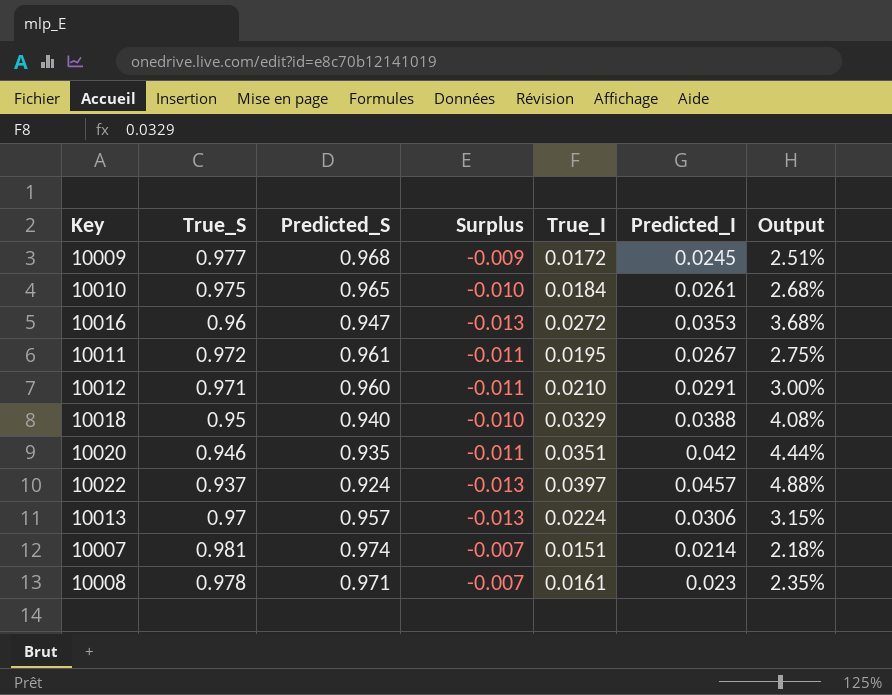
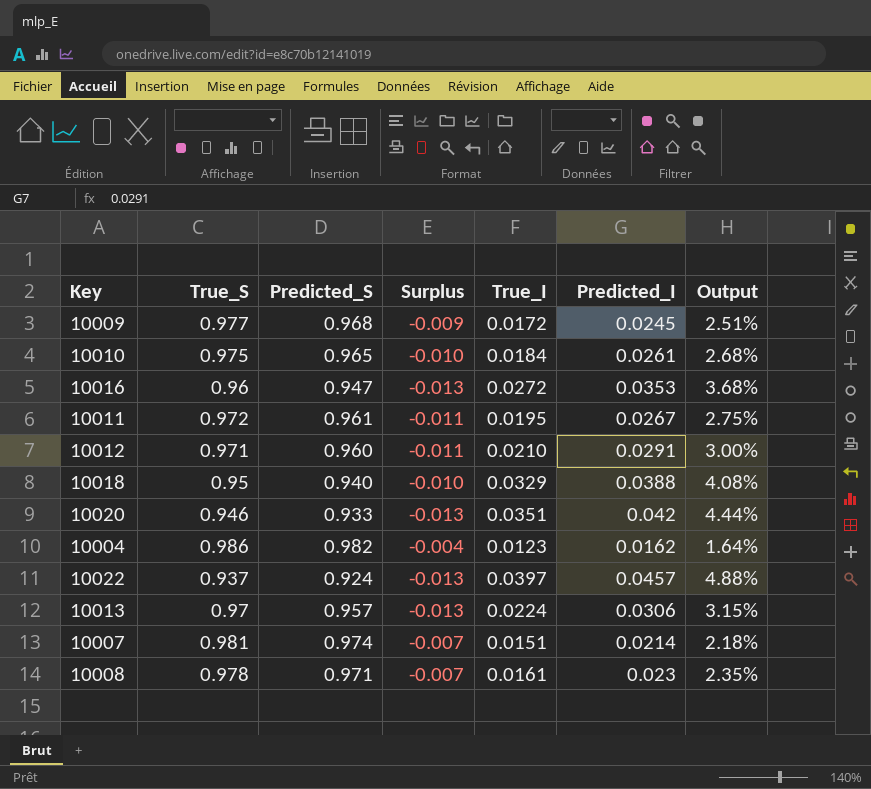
10020 | Predicted_S: 0.935 -> 0.933
10020 | Surplus: -0.011 -> -0.013
row 10004: none -> 0.986 | 0.982 | -0.004 | 0.0123 | 0.0162 | 1.64%

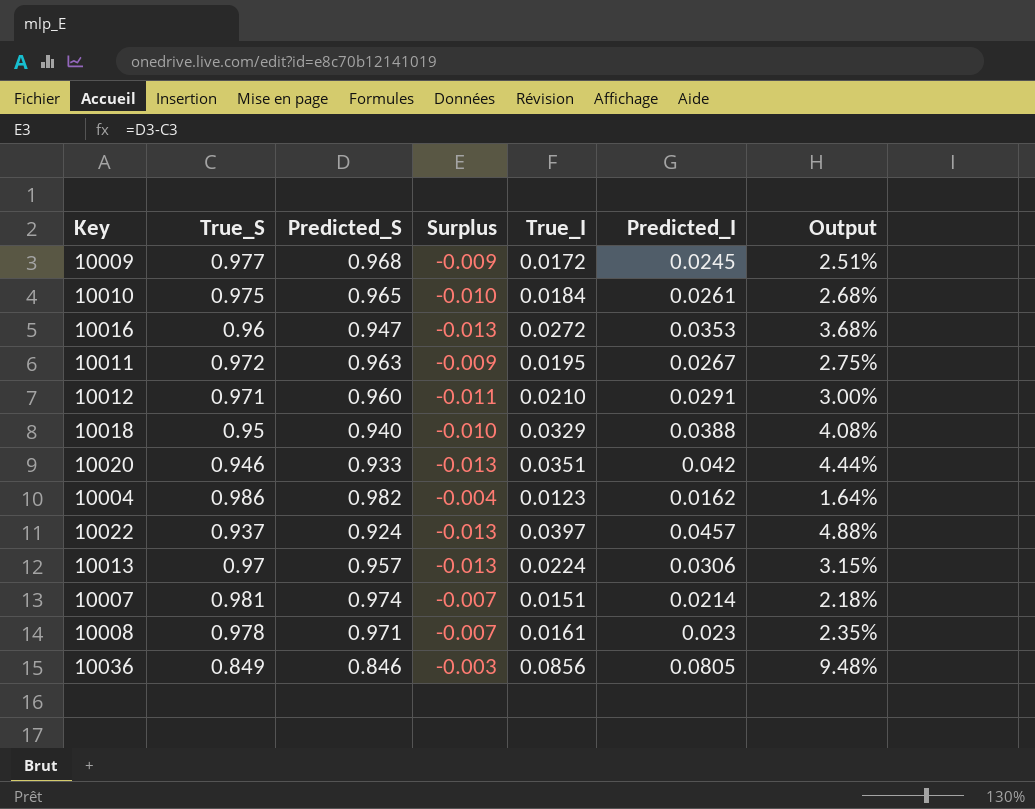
10011 | Predicted_S: 0.961 -> 0.963
10011 | Surplus: -0.011 -> -0.009
row 10036: none -> 0.849 | 0.846 | -0.003 | 0.0856 | 0.0805 | 9.48%

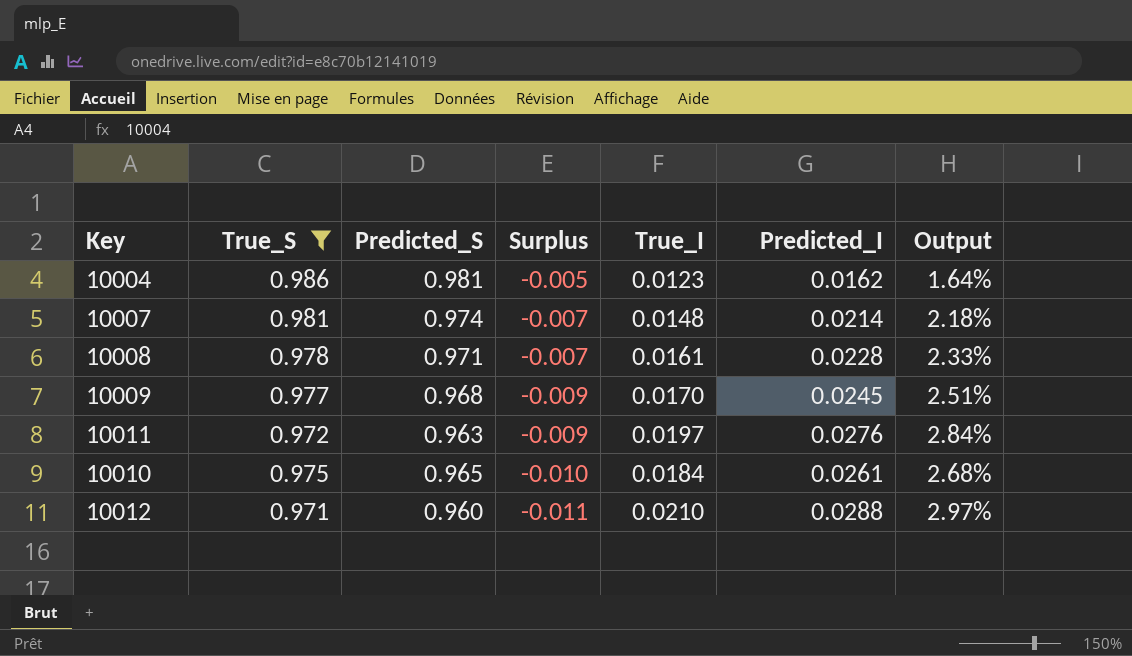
filter: none -> True_S >= 0.971
row order: none -> Surplus descending
10004 | Predicted_S: 0.982 -> 0.981
10004 | Surplus: -0.004 -> -0.005
10007 | True_I: 0.0151 -> 0.0148
10008 | Predicted_I: 0.023 -> 0.0228
10008 | Output: 2.35% -> 2.33%
10009 | True_I: 0.0172 -> 0.0170
10011 | True_I: 0.0195 -> 0.0197
10011 | Predicted_I: 0.0267 -> 0.0276
10011 | Output: 2.75% -> 2.84%
10012 | Predicted_I: 0.0291 -> 0.0288
10012 | Output: 3.00% -> 2.97%

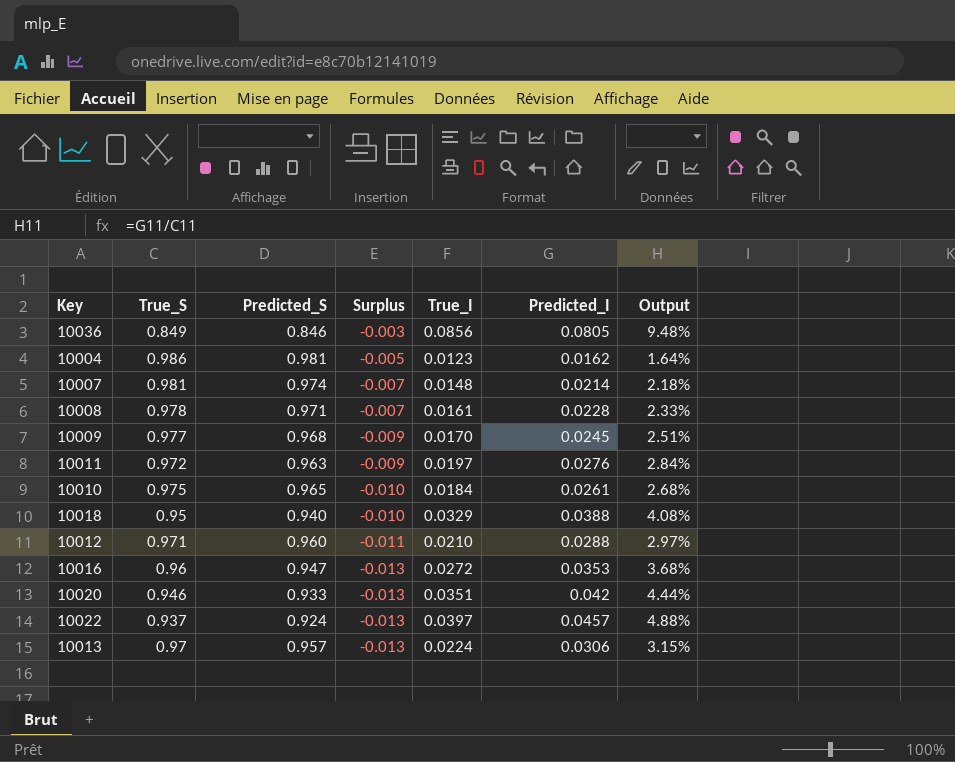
filter: True_S >= 0.971 -> none

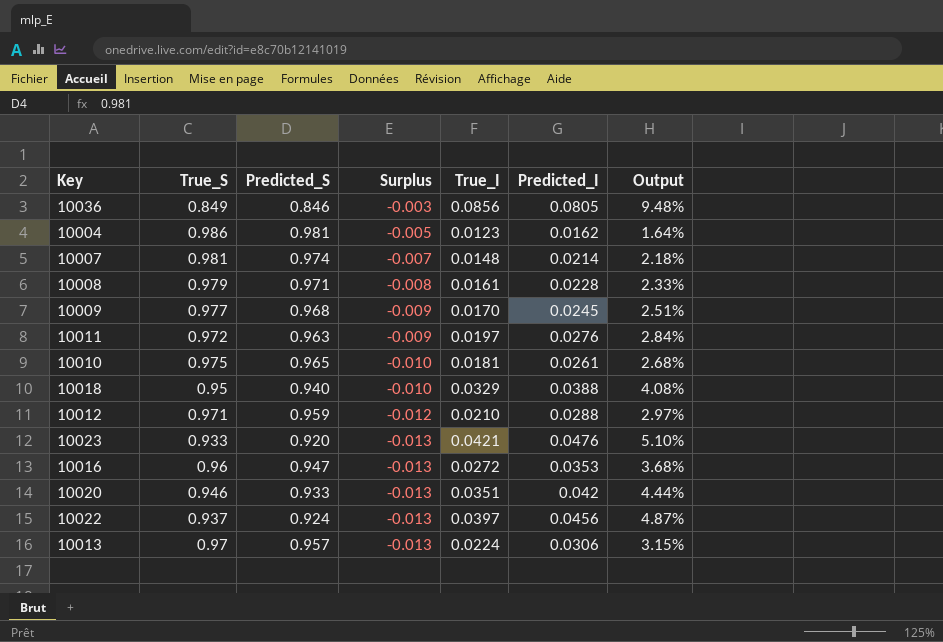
10008 | True_S: 0.978 -> 0.979
10008 | Surplus: -0.007 -> -0.008
10010 | True_I: 0.0184 -> 0.0181
10012 | Predicted_S: 0.960 -> 0.959
10012 | Surplus: -0.011 -> -0.012
row 10023: none -> 0.933 | 0.920 | -0.013 | 0.0421 | 0.0476 | 5.10%
10022 | Predicted_I: 0.0457 -> 0.0456
10022 | Output: 4.88% -> 4.87%

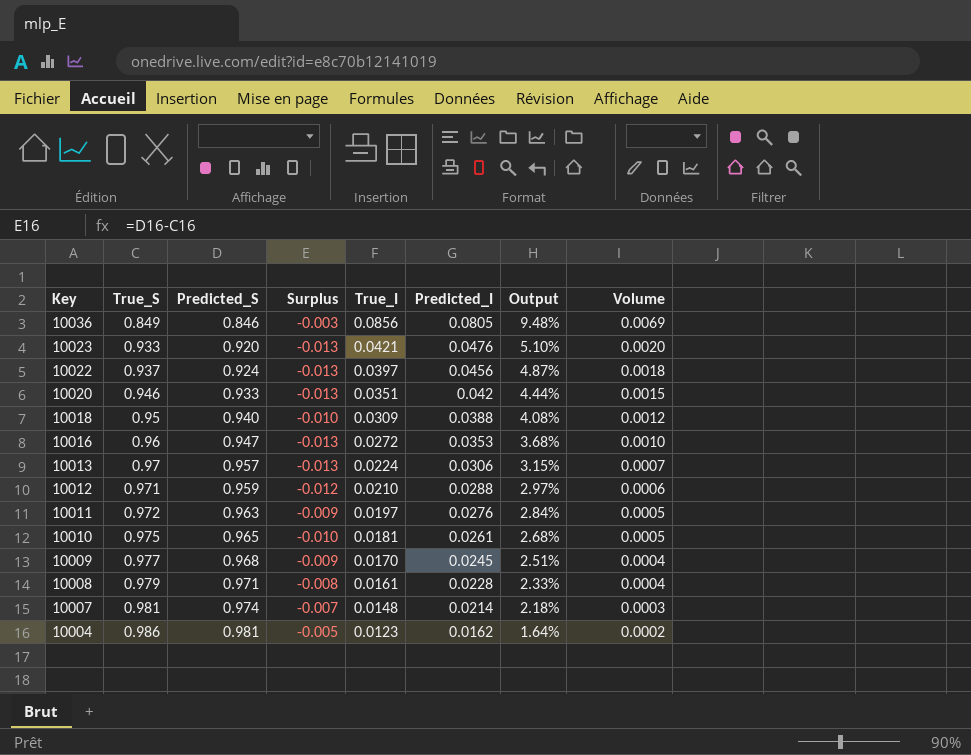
row order: Surplus descending -> Key descending
column Volume | formula: none -> [True_I] * [Predicted_I]
10018 | True_I: 0.0329 -> 0.0309

